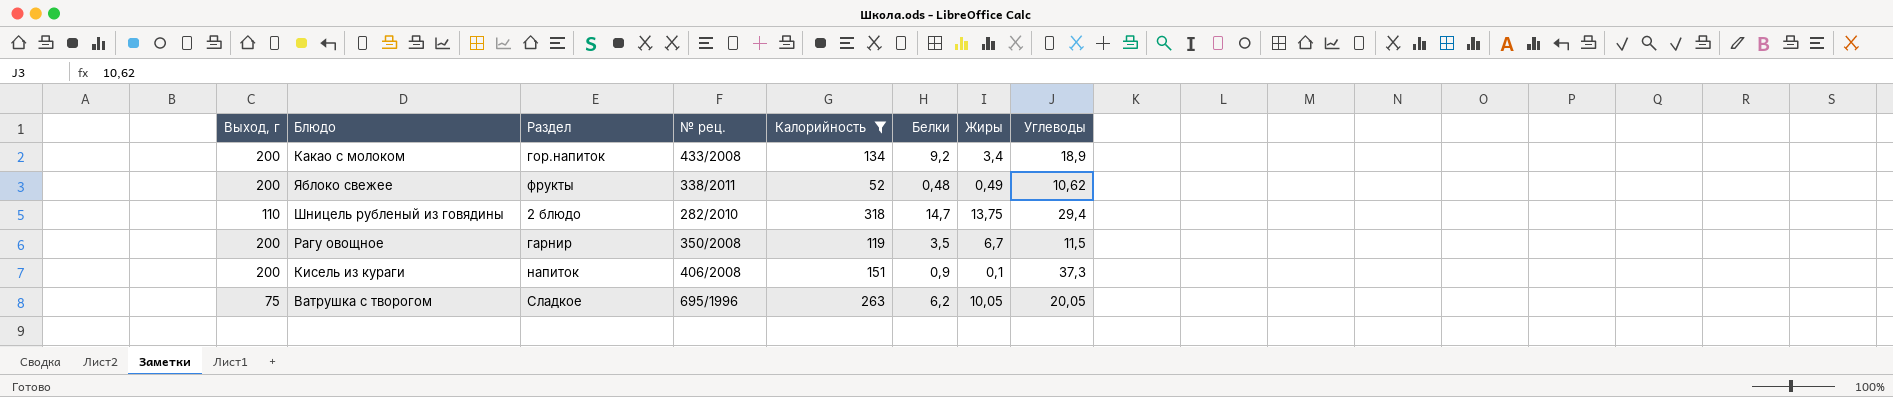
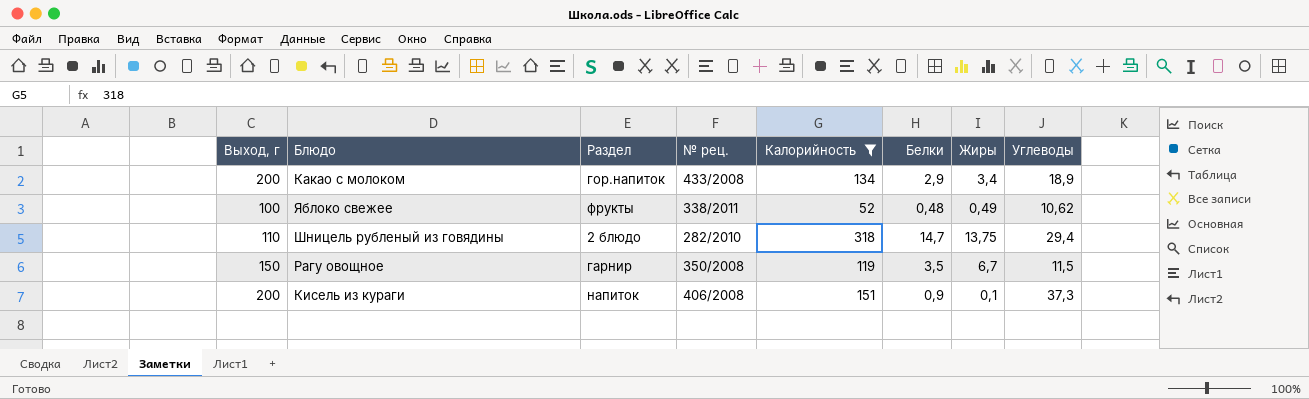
row Ватрушка с творогом: 75 | Сладкое | 695/1996 | 263 | 6,2 | 10,05 | 20,05 -> none
Какао с молоком | Белки: 9,2 -> 2,9
Яблоко свежее | Выход, г: 200 -> 100
Рагу овощное | Выход, г: 200 -> 150

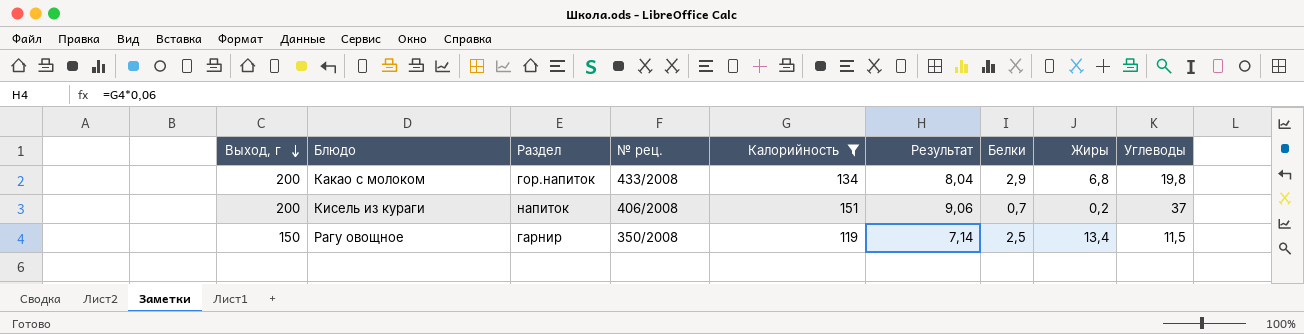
row order: none -> Выход, г descending
column Результат | formula: none -> [Калорийность] * 0,06
row Яблоко свежее: 100 | фрукты | 338/2011 | 52 | 0,48 | 0,49 | 10,62 -> none
row Шницель рубленый из говядины: 110 | 2 блюдо | 282/2010 | 318 | 14,7 | 13,75 | 29,4 -> none
Какао с молоком | Жиры: 3,4 -> 6,8
Какао с молоком | Углеводы: 18,9 -> 19,8
Кисель из кураги | Белки: 0,9 -> 0,7
Кисель из кураги | Жиры: 0,1 -> 0,2
Кисель из кураги | Углеводы: 37,3 -> 37
Рагу овощное | Белки: 3,5 -> 2,5
Рагу овощное | Жиры: 6,7 -> 13,4

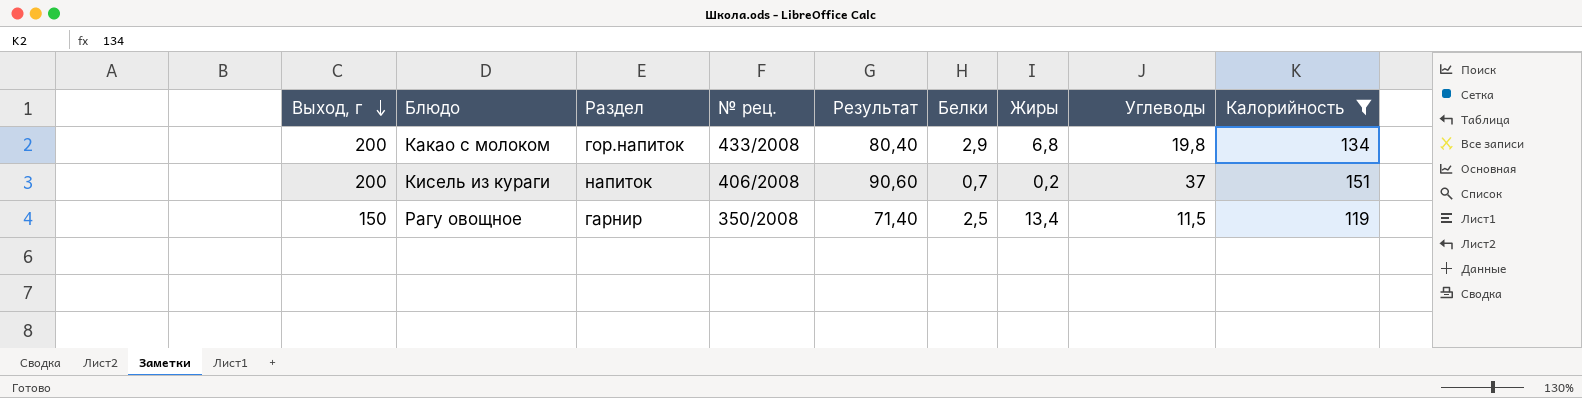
column Результат | formula: [Калорийность] * 0,06 -> [Калорийность] * 0,6
column Калорийность | position: 5 -> 9

